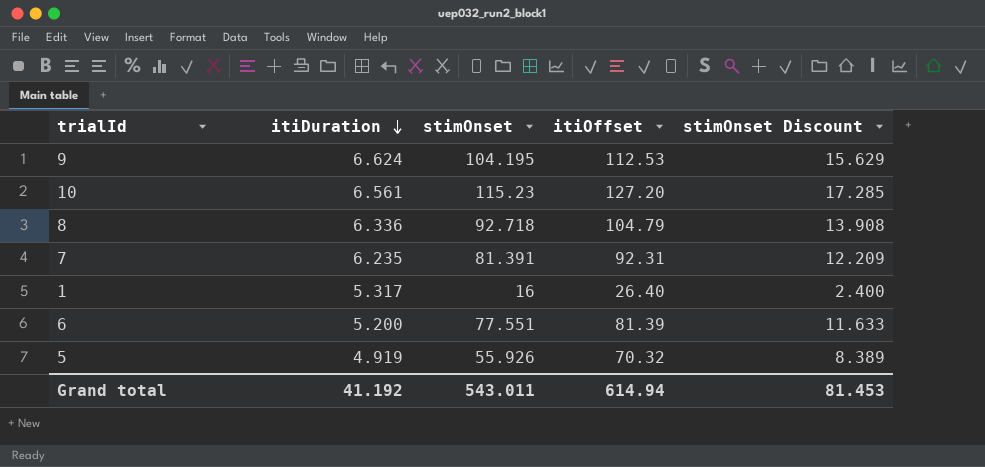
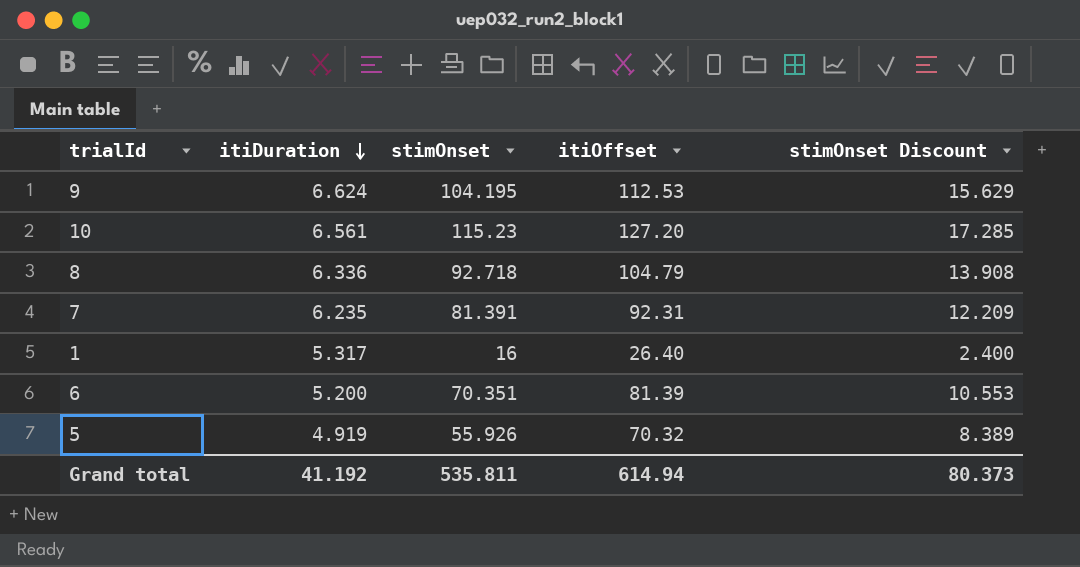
6 | stimOnset: 77.551 -> 70.351
6 | stimOnset Discount: 11.633 -> 10.553
Grand total | stimOnset: 543.011 -> 535.811
Grand total | stimOnset Discount: 81.453 -> 80.373

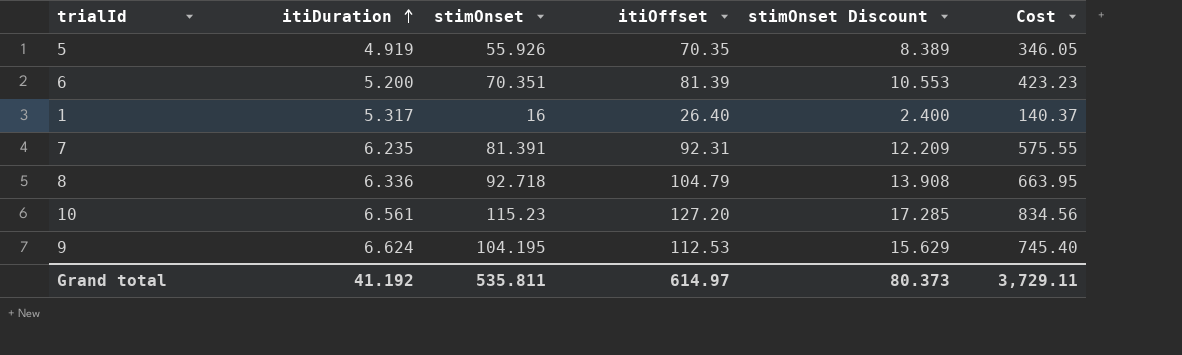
row order: itiDuration descending -> itiDuration ascending
column Cost | formula: none -> [itiDuration] * [itiOffset]
5 | itiOffset: 70.32 -> 70.35
Grand total | itiOffset: 614.94 -> 614.97

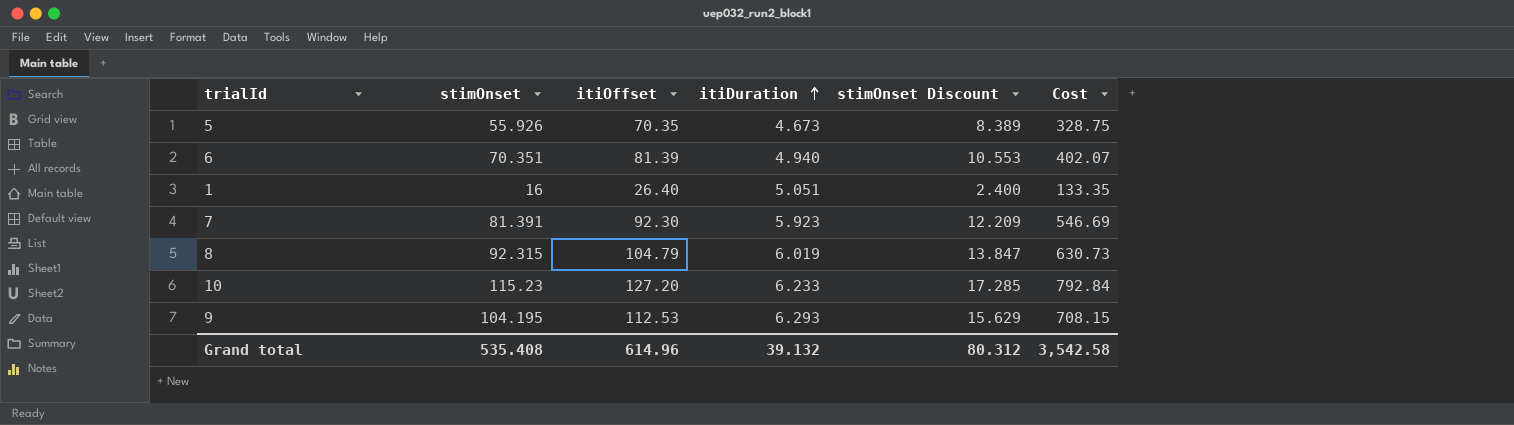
column itiDuration | position: 2 -> 4
5 | itiDuration: 4.919 -> 4.673
5 | Cost: 346.05 -> 328.75
6 | itiDuration: 5.200 -> 4.940
6 | Cost: 423.23 -> 402.07
1 | itiDuration: 5.317 -> 5.051
1 | Cost: 140.37 -> 133.35
7 | itiOffset: 92.31 -> 92.30
7 | itiDuration: 6.235 -> 5.923
7 | Cost: 575.55 -> 546.69
8 | stimOnset: 92.718 -> 92.315
8 | itiDuration: 6.336 -> 6.019
8 | stimOnset Discount: 13.908 -> 13.847
8 | Cost: 663.95 -> 630.73
10 | itiDuration: 6.561 -> 6.233
10 | Cost: 834.56 -> 792.84
9 | itiDuration: 6.624 -> 6.293
9 | Cost: 745.40 -> 708.15
Grand total | stimOnset: 535.811 -> 535.408
Grand total | itiOffset: 614.97 -> 614.96
Grand total | itiDuration: 41.192 -> 39.132
Grand total | stimOnset Discount: 80.373 -> 80.312
Grand total | Cost: 3,729.11 -> 3,542.58

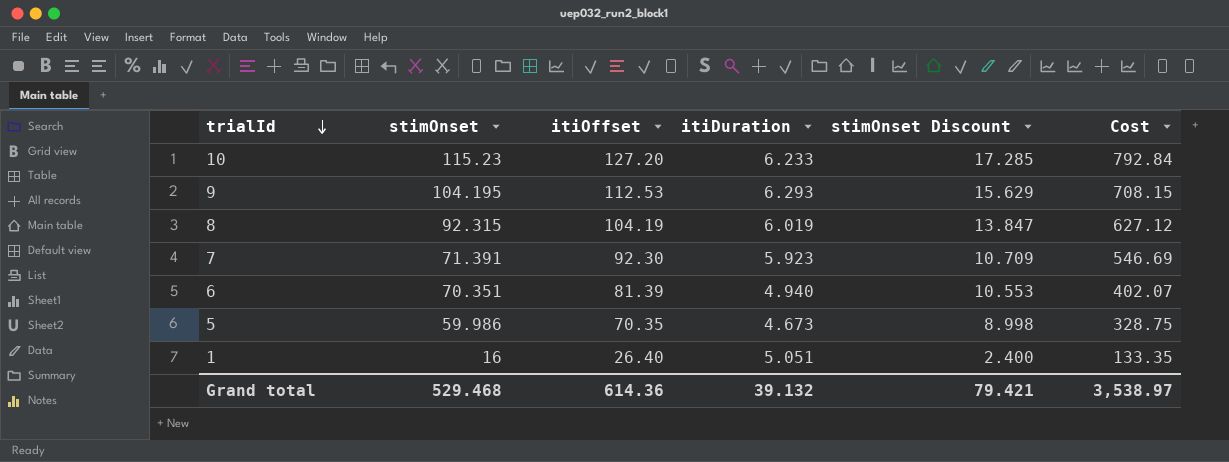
row order: itiDuration ascending -> trialId descending
8 | itiOffset: 104.79 -> 104.19
8 | Cost: 630.73 -> 627.12
7 | stimOnset: 81.391 -> 71.391
7 | stimOnset Discount: 12.209 -> 10.709
5 | stimOnset: 55.926 -> 59.986
5 | stimOnset Discount: 8.389 -> 8.998
Grand total | stimOnset: 535.408 -> 529.468
Grand total | itiOffset: 614.96 -> 614.36
Grand total | stimOnset Discount: 80.312 -> 79.421
Grand total | Cost: 3,542.58 -> 3,538.97

